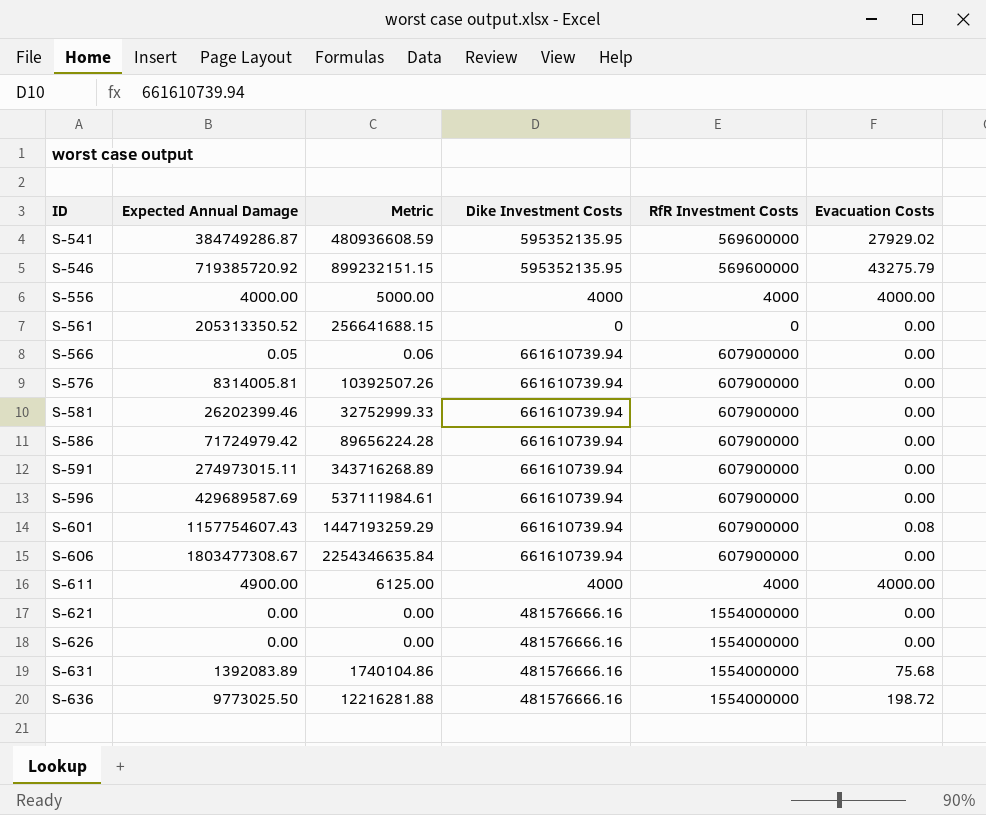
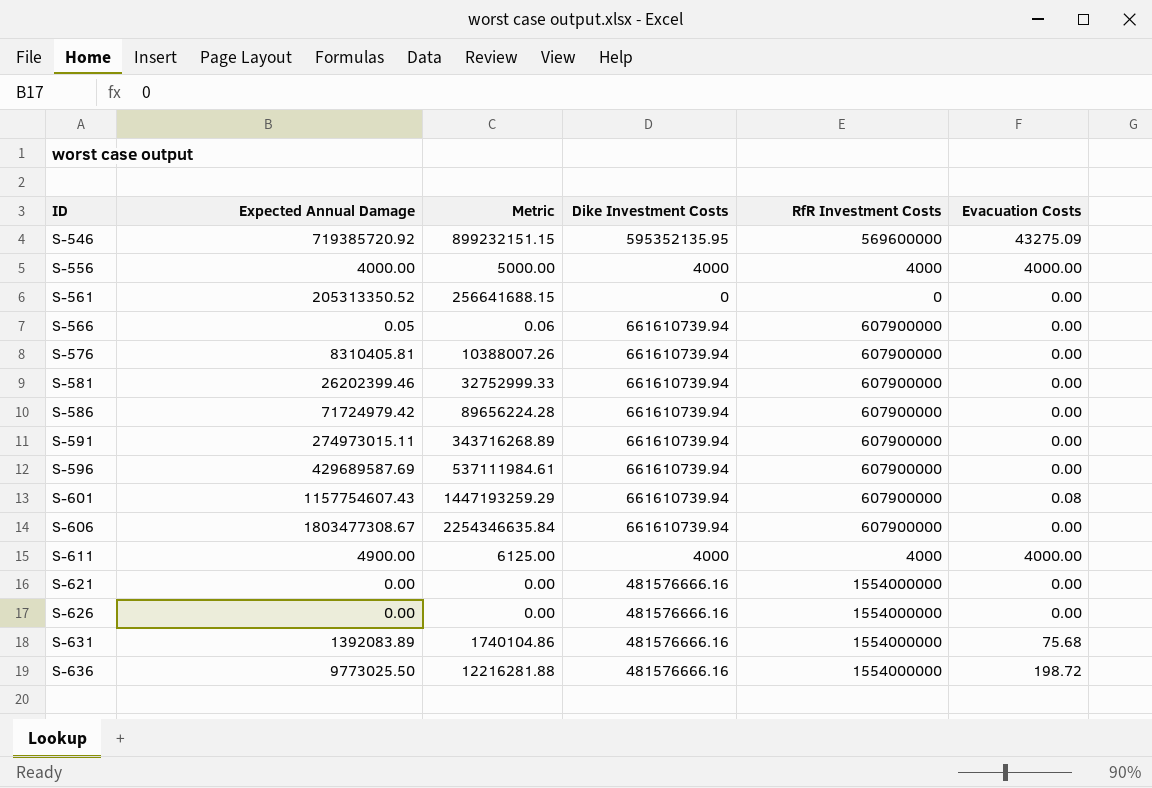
row S-541: 384749286.87 | 480936608.59 | 595352135.95 | 569600000 | 27929.02 -> none
S-546 | Evacuation Costs: 43275.79 -> 43275.09
S-576 | Expected Annual Damage: 8314005.81 -> 8310405.81
S-576 | Metric: 10392507.26 -> 10388007.26

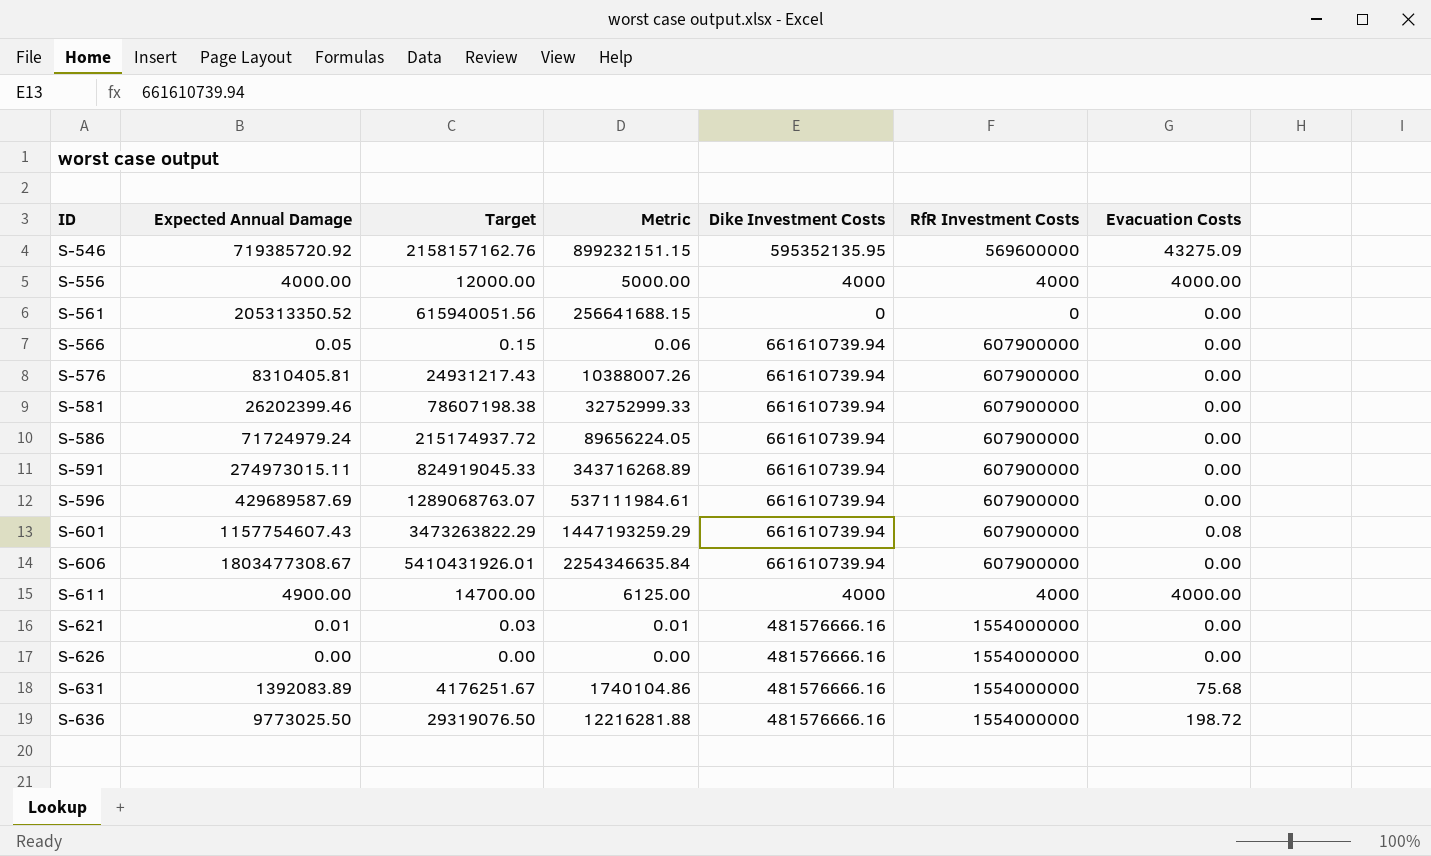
column Target | formula: none -> [Expected Annual Damage] * 3
S-586 | Expected Annual Damage: 71724979.42 -> 71724979.24
S-586 | Metric: 89656224.28 -> 89656224.05
S-621 | Expected Annual Damage: 0.00 -> 0.01
S-621 | Metric: 0.00 -> 0.01

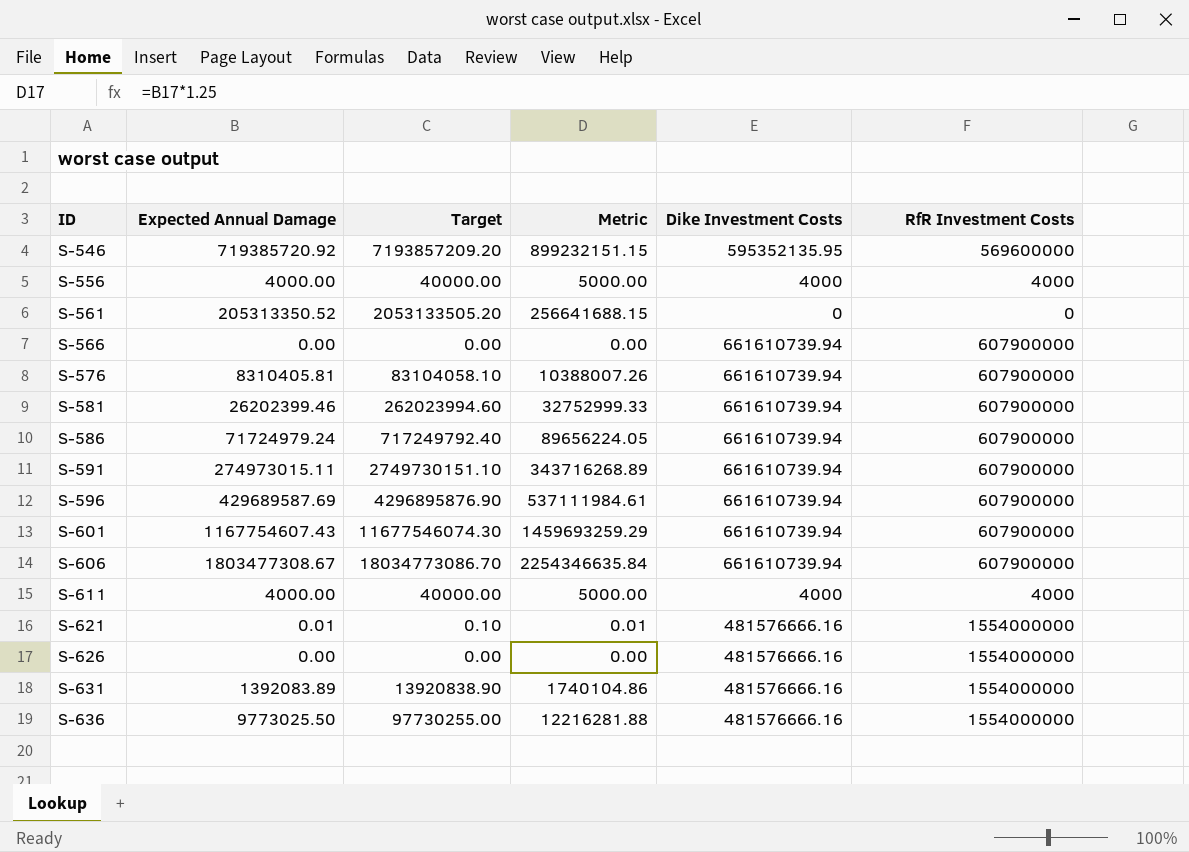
column Evacuation Costs | position: 7 -> none
column Target | formula: [Expected Annual Damage] * 3 -> [Expected Annual Damage] * 10
S-566 | Expected Annual Damage: 0.05 -> 0.00
S-566 | Metric: 0.06 -> 0.00
S-601 | Expected Annual Damage: 1157754607.43 -> 1167754607.43
S-601 | Metric: 1447193259.29 -> 1459693259.29
S-611 | Expected Annual Damage: 4900.00 -> 4000.00
S-611 | Metric: 6125.00 -> 5000.00

